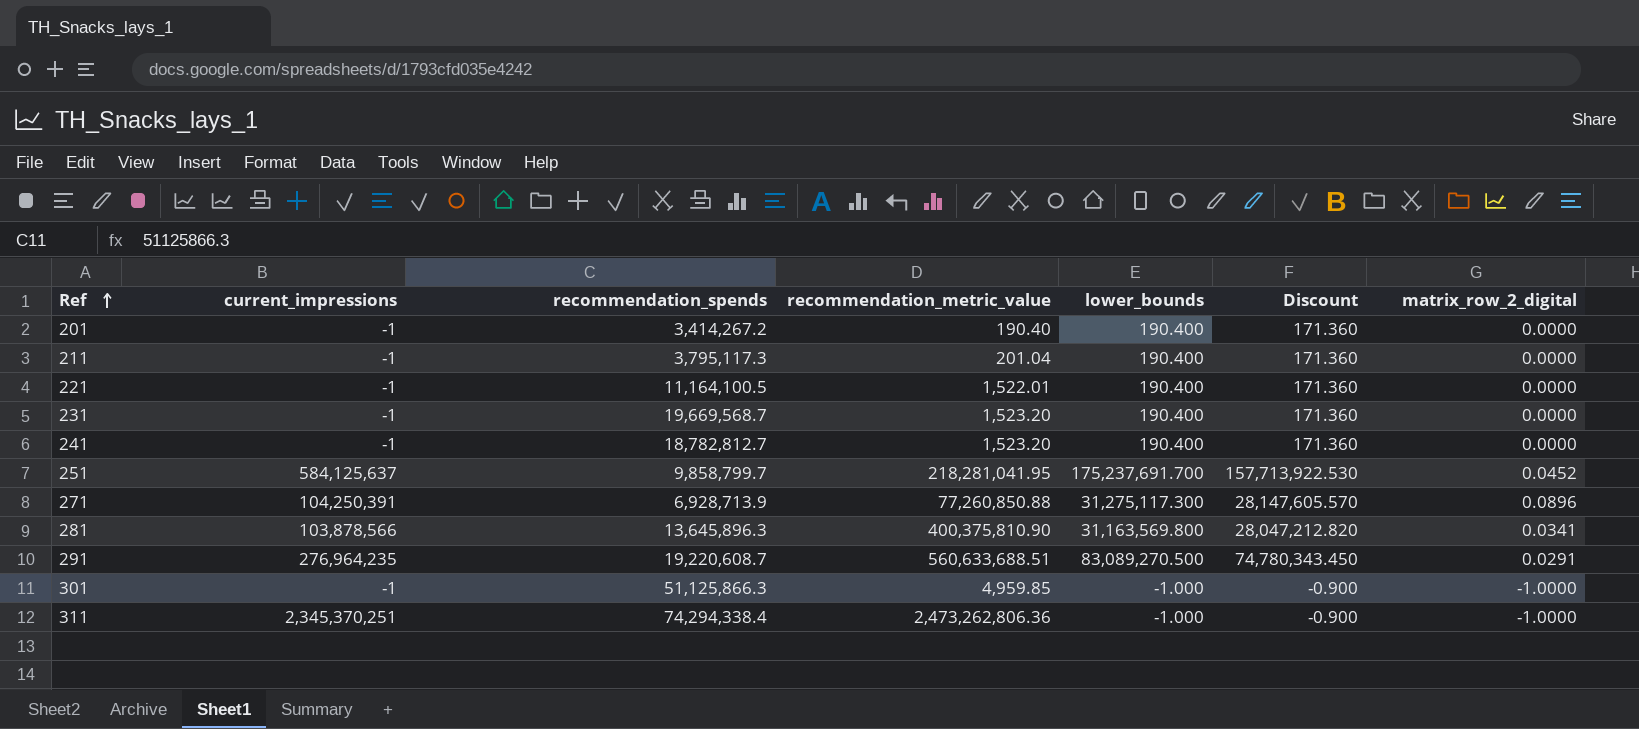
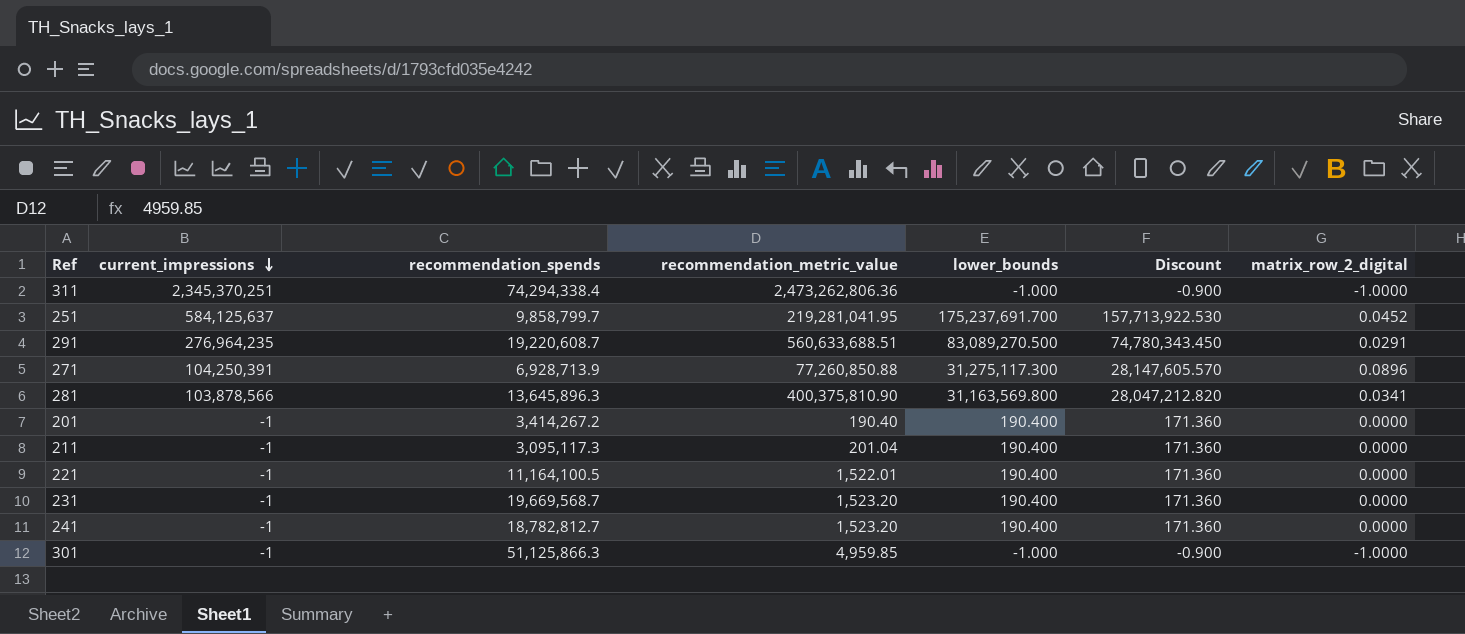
row order: Ref ascending -> current_impressions descending
251 | recommendation_metric_value: 218,281,041.95 -> 219,281,041.95
211 | recommendation_spends: 3,795,117.3 -> 3,095,117.3

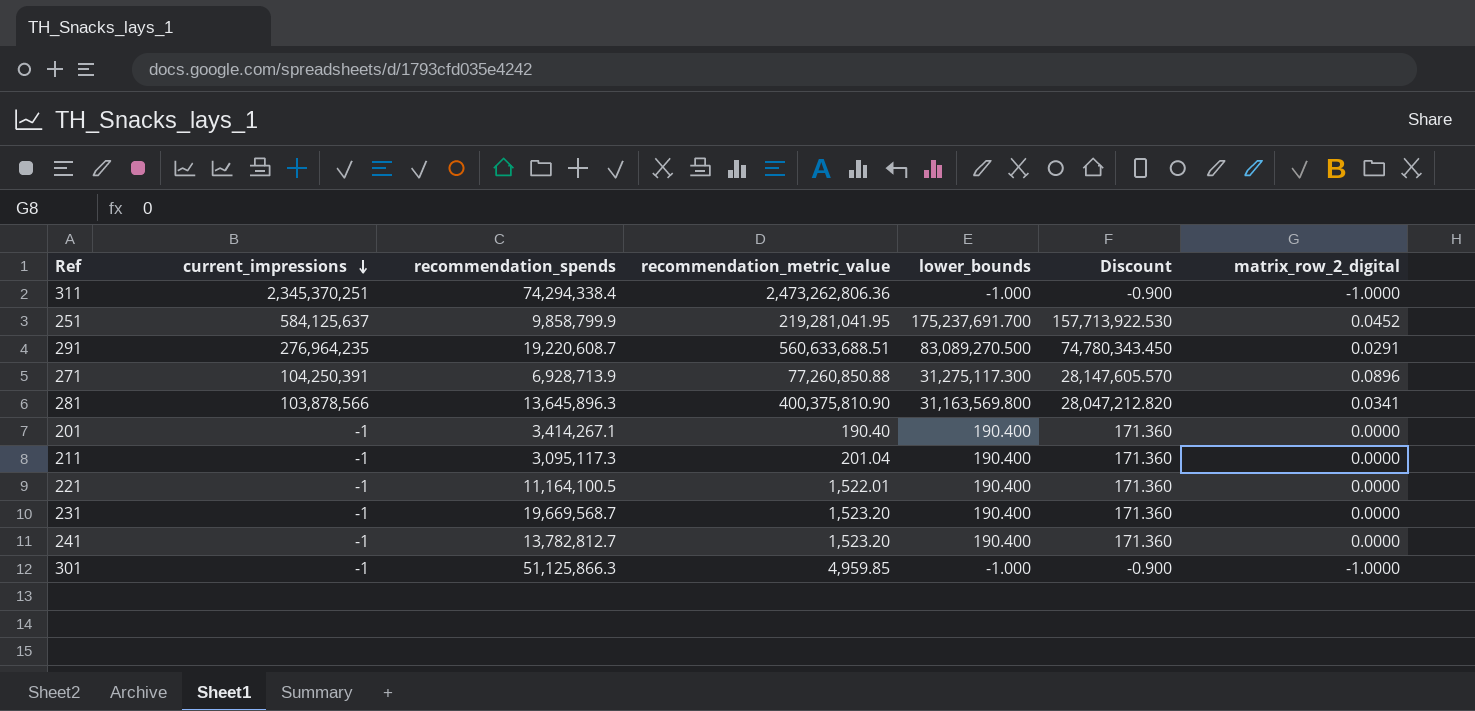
251 | recommendation_spends: 9,858,799.7 -> 9,858,799.9
201 | recommendation_spends: 3,414,267.2 -> 3,414,267.1
241 | recommendation_spends: 18,782,812.7 -> 13,782,812.7

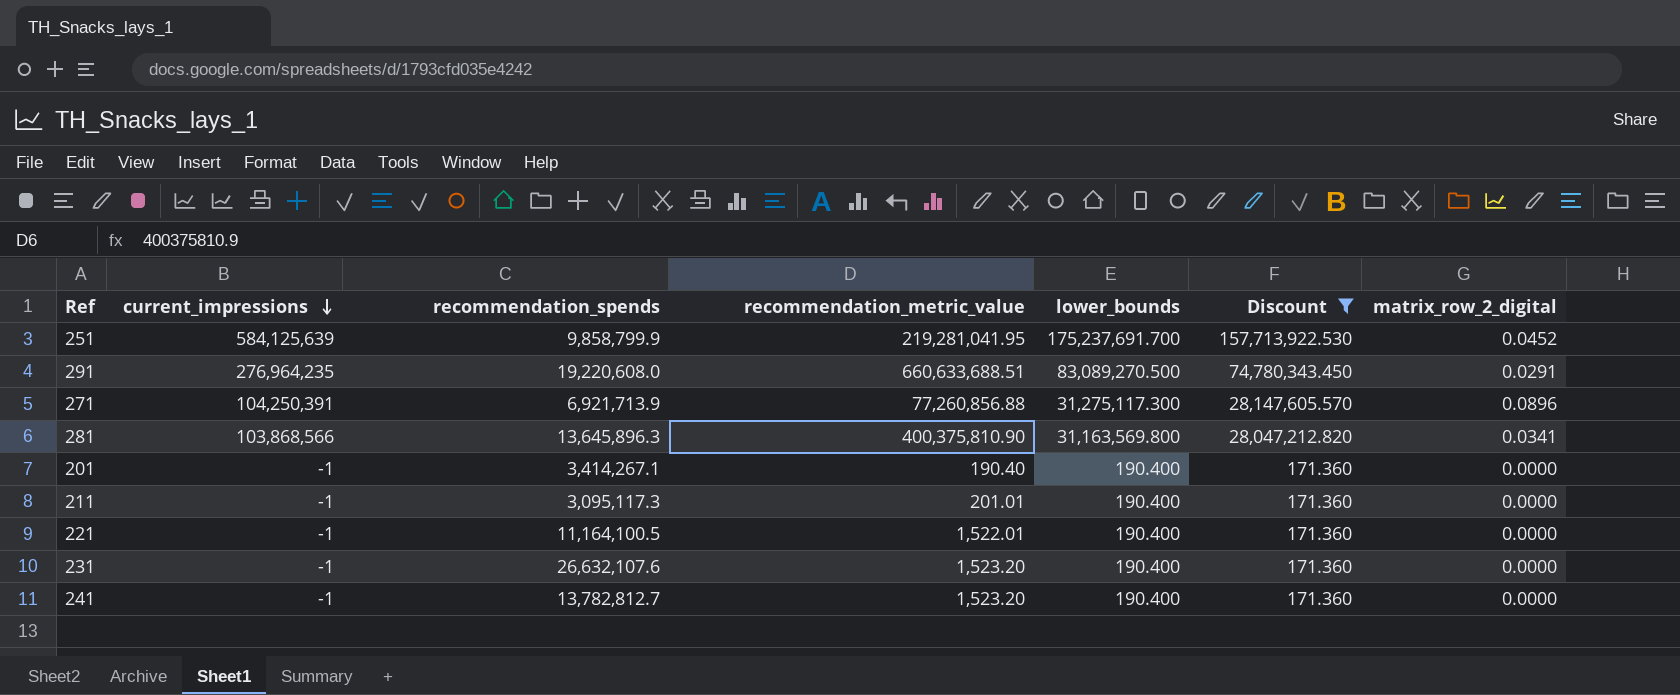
filter: none -> Discount != -0.900
251 | current_impressions: 584,125,637 -> 584,125,639
291 | recommendation_spends: 19,220,608.7 -> 19,220,608.0
291 | recommendation_metric_value: 560,633,688.51 -> 660,633,688.51
271 | recommendation_spends: 6,928,713.9 -> 6,921,713.9
271 | recommendation_metric_value: 77,260,850.88 -> 77,260,856.88
281 | current_impressions: 103,878,566 -> 103,868,566
211 | recommendation_metric_value: 201.04 -> 201.01
231 | recommendation_spends: 19,669,568.7 -> 26,632,107.6

